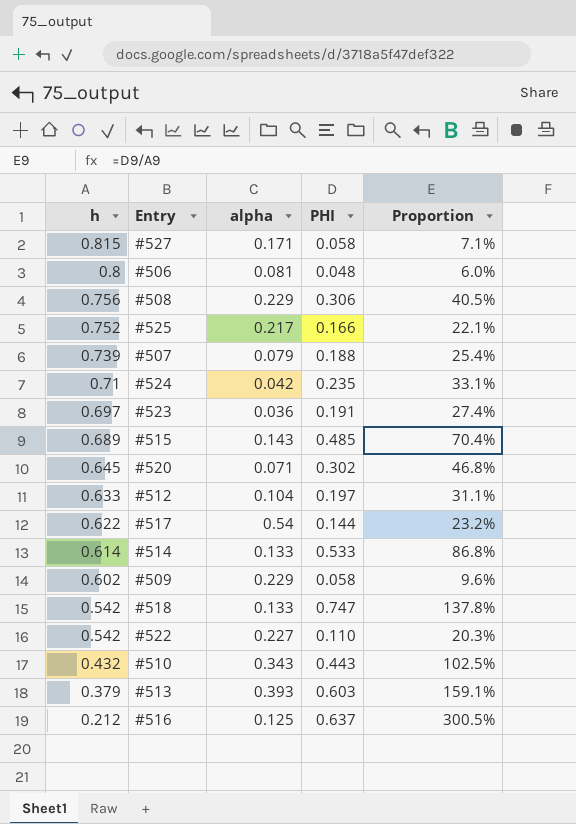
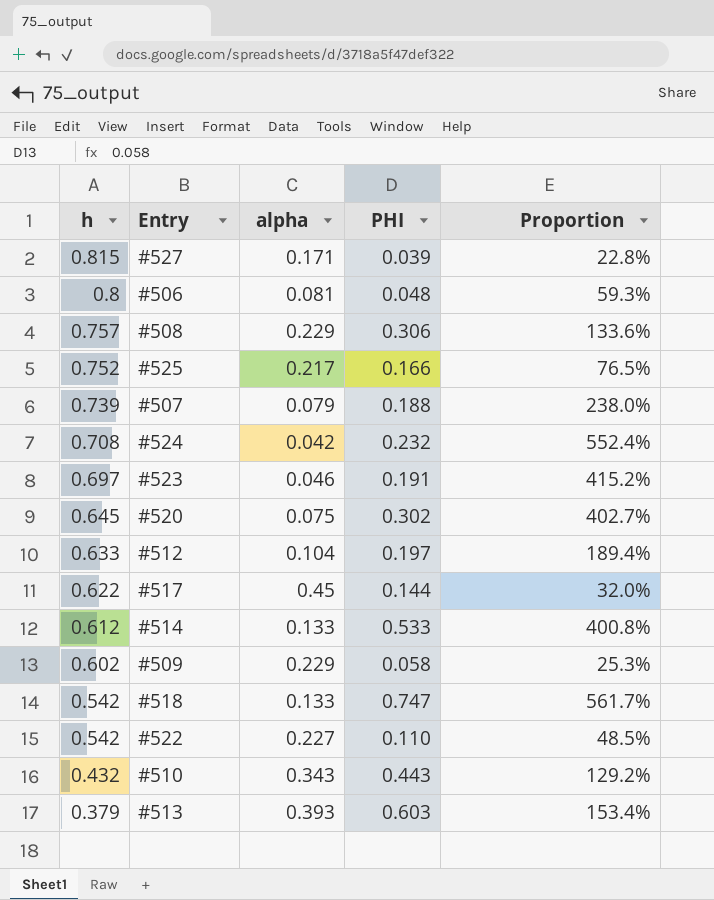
column Proportion | formula: [PHI] / [h] -> [PHI] / [alpha]
row #515: 0.689 | 0.143 | 0.485 | 70.4% -> none
row #516: 0.212 | 0.125 | 0.637 | 300.5% -> none
#527 | PHI: 0.058 -> 0.039
#508 | h: 0.756 -> 0.757
#524 | h: 0.71 -> 0.708
#524 | PHI: 0.235 -> 0.232
#523 | alpha: 0.036 -> 0.046
#520 | alpha: 0.071 -> 0.075
#517 | alpha: 0.54 -> 0.45
#514 | h: 0.614 -> 0.612

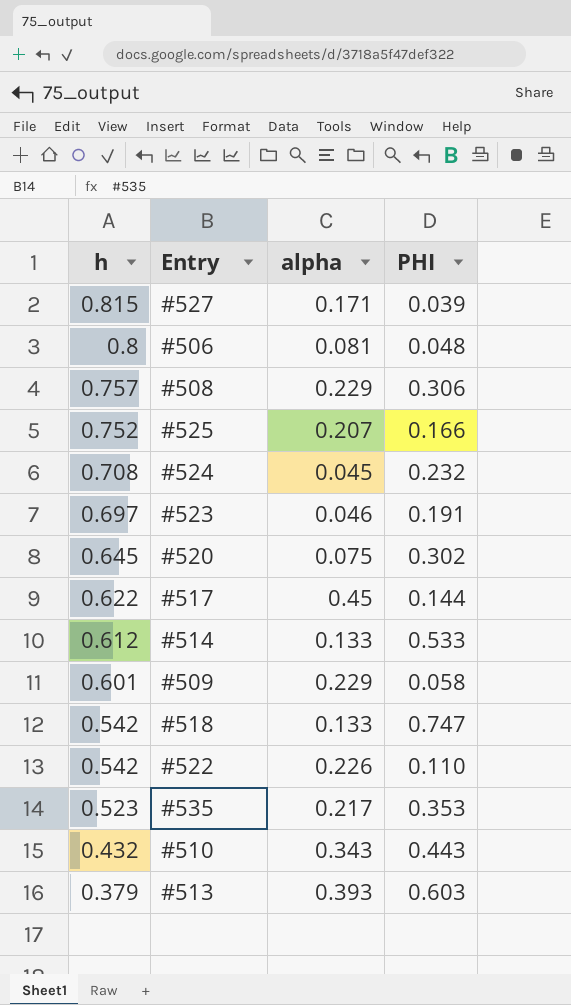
column Proportion | formula: [PHI] / [alpha] -> none
row #507: 0.739 | 0.079 | 0.188 | 238.0% -> none
row #512: 0.633 | 0.104 | 0.197 | 189.4% -> none
#525 | alpha: 0.217 -> 0.207
#524 | alpha: 0.042 -> 0.045
#509 | h: 0.602 -> 0.601
#522 | alpha: 0.227 -> 0.226
row #535: none -> 0.523 | 0.217 | 0.353

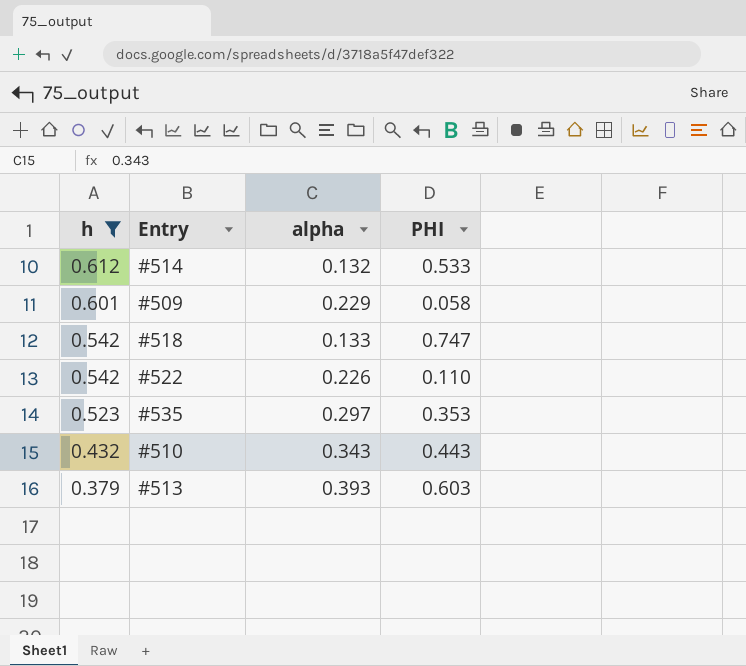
filter: none -> h <= 0.612
#514 | alpha: 0.133 -> 0.132
#535 | alpha: 0.217 -> 0.297

